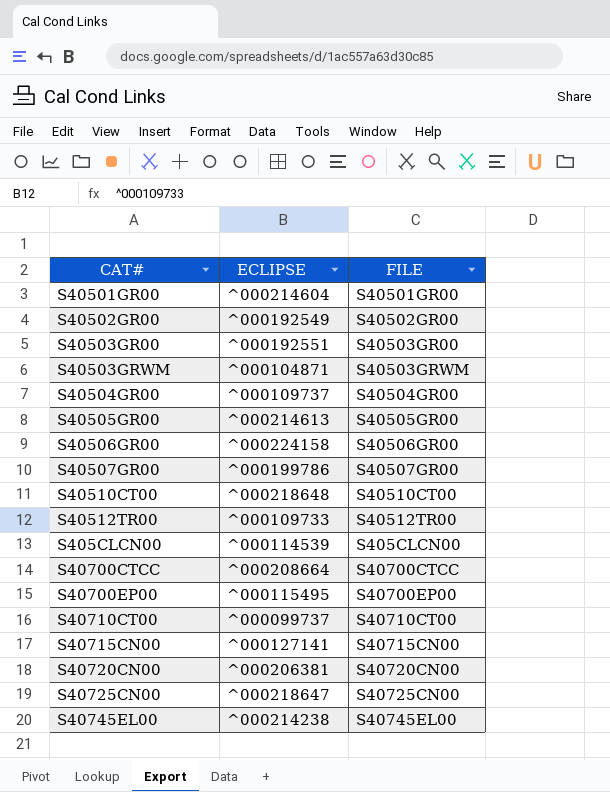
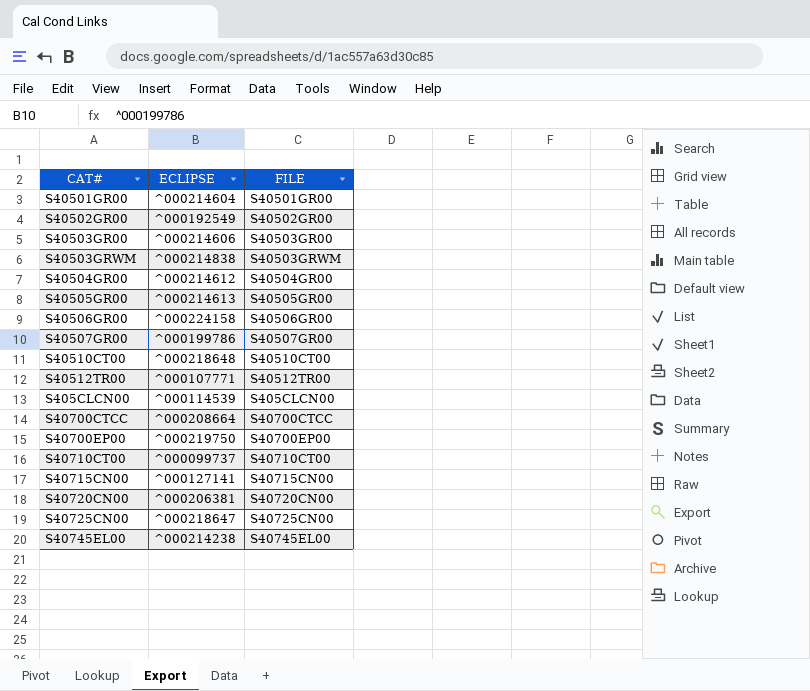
S40503GR00 | ECLIPSE: ^000192551 -> ^000214606
S40503GRWM | ECLIPSE: ^000104871 -> ^000214838
S40504GR00 | ECLIPSE: ^000109737 -> ^000214612
S40512TR00 | ECLIPSE: ^000109733 -> ^000107771
S40700EP00 | ECLIPSE: ^000115495 -> ^000219750

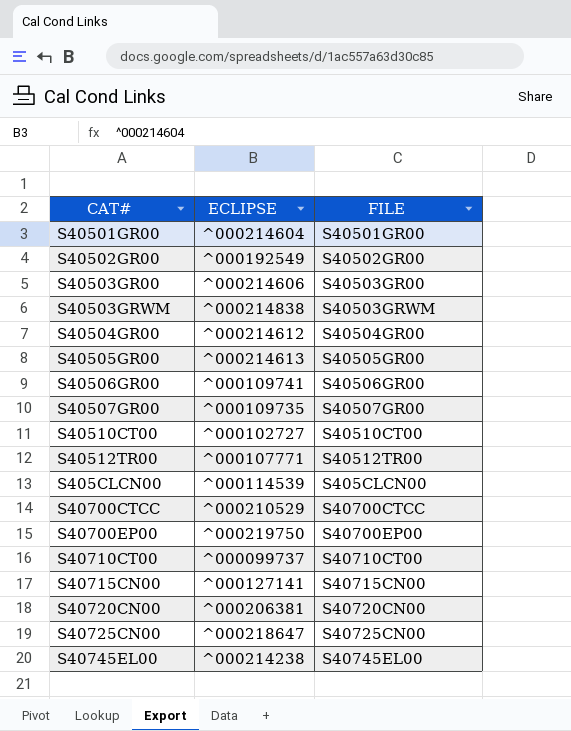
S40506GR00 | ECLIPSE: ^000224158 -> ^000109741
S40507GR00 | ECLIPSE: ^000199786 -> ^000109735
S40510CT00 | ECLIPSE: ^000218648 -> ^000102727
S40700CTCC | ECLIPSE: ^000208664 -> ^000210529

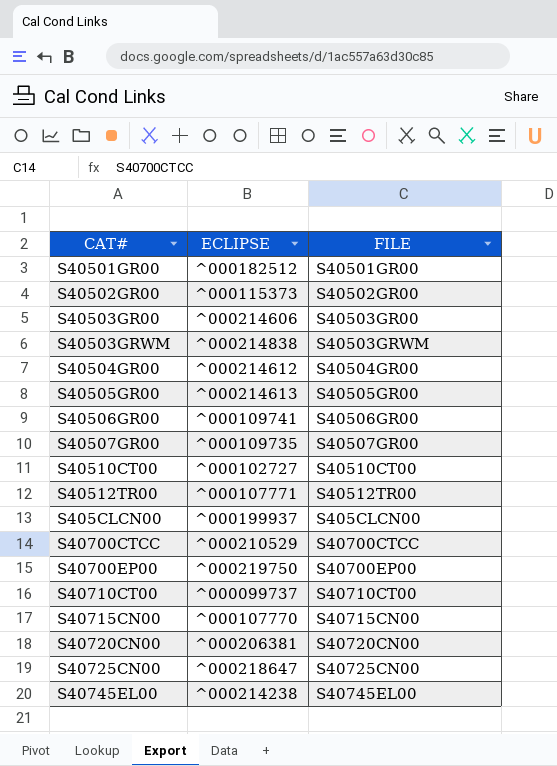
S40501GR00 | ECLIPSE: ^000214604 -> ^000182512
S40502GR00 | ECLIPSE: ^000192549 -> ^000115373
S405CLCN00 | ECLIPSE: ^000114539 -> ^000199937
S40715CN00 | ECLIPSE: ^000127141 -> ^000107770

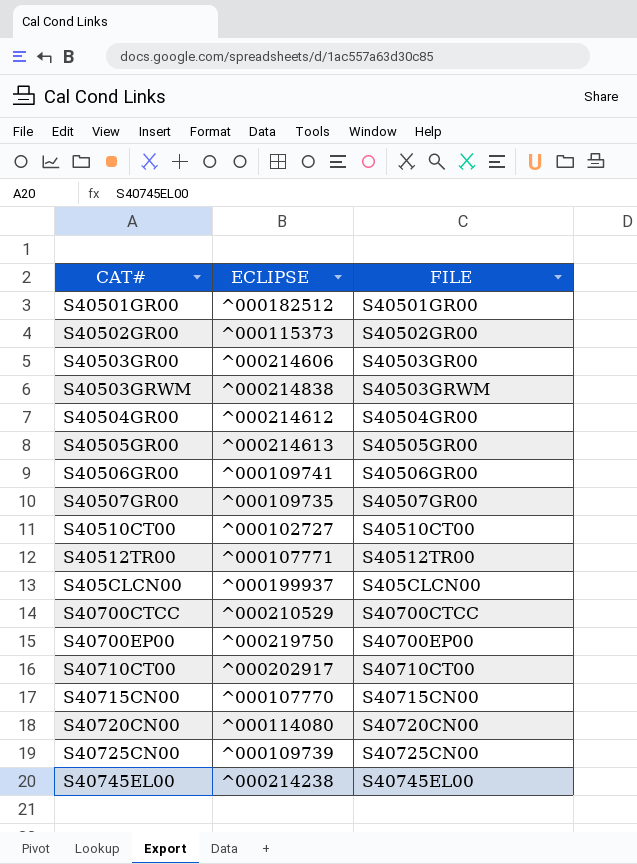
S40710CT00 | ECLIPSE: ^000099737 -> ^000202917
S40720CN00 | ECLIPSE: ^000206381 -> ^000114080
S40725CN00 | ECLIPSE: ^000218647 -> ^000109739

